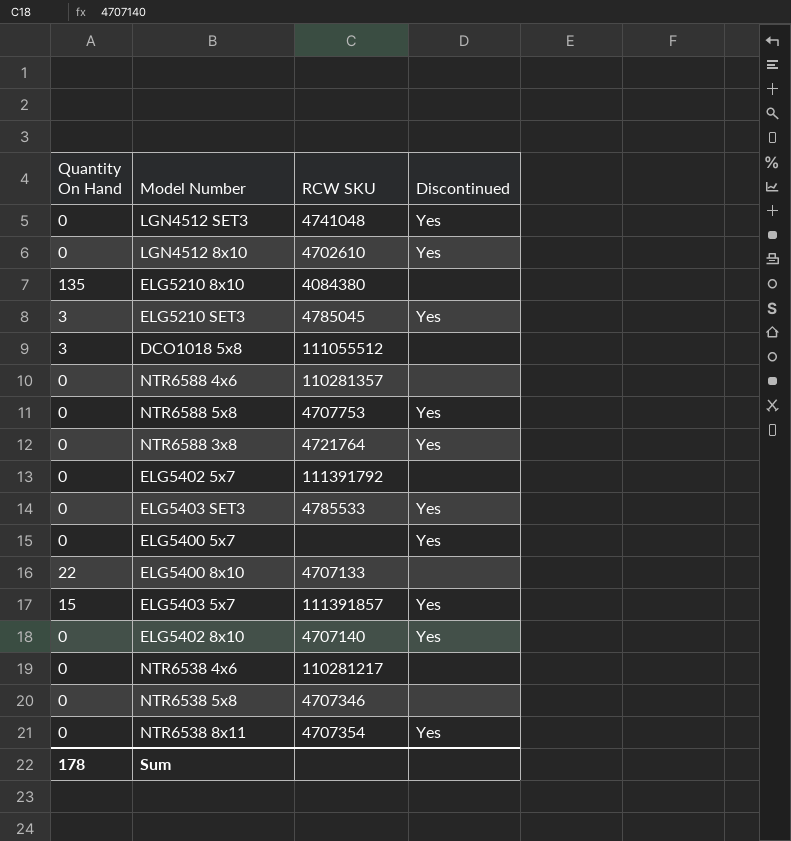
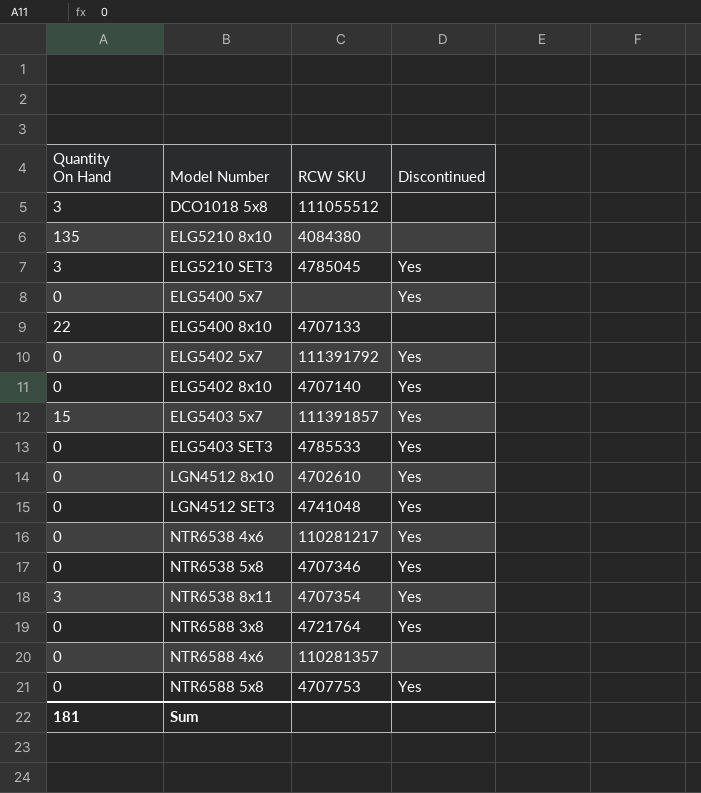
row order: none -> Model Number ascending
ELG5402 5x7 | Discontinued: none -> Yes
NTR6538 4x6 | Discontinued: none -> Yes
NTR6538 5x8 | Discontinued: none -> Yes
NTR6538 8x11 | Quantity On Hand: 0 -> 3
Sum | Quantity On Hand: 178 -> 181

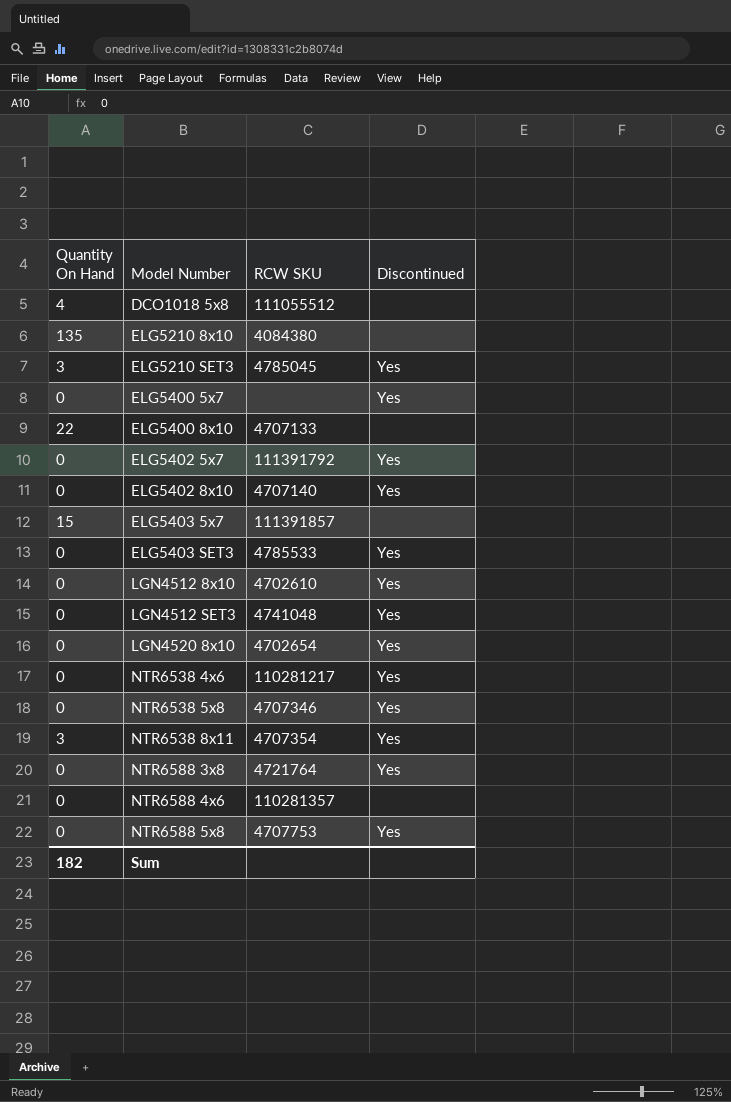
DCO1018 5x8 | Quantity On Hand: 3 -> 4
ELG5403 5x7 | Discontinued: Yes -> none
row LGN4520 8x10: none -> 0 | 4702654 | Yes
Sum | Quantity On Hand: 181 -> 182

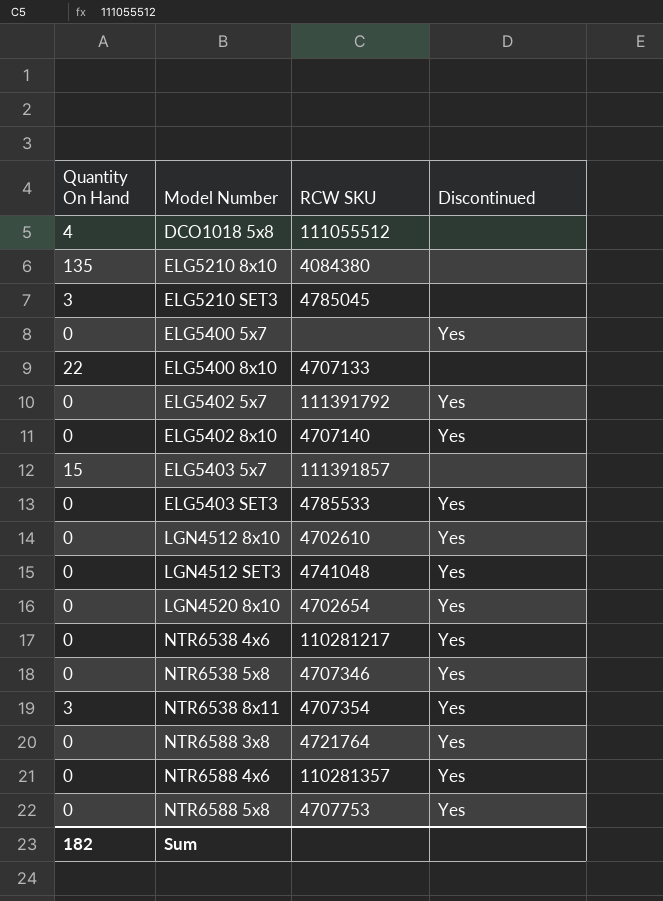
ELG5210 SET3 | Discontinued: Yes -> none
NTR6588 4x6 | Discontinued: none -> Yes

